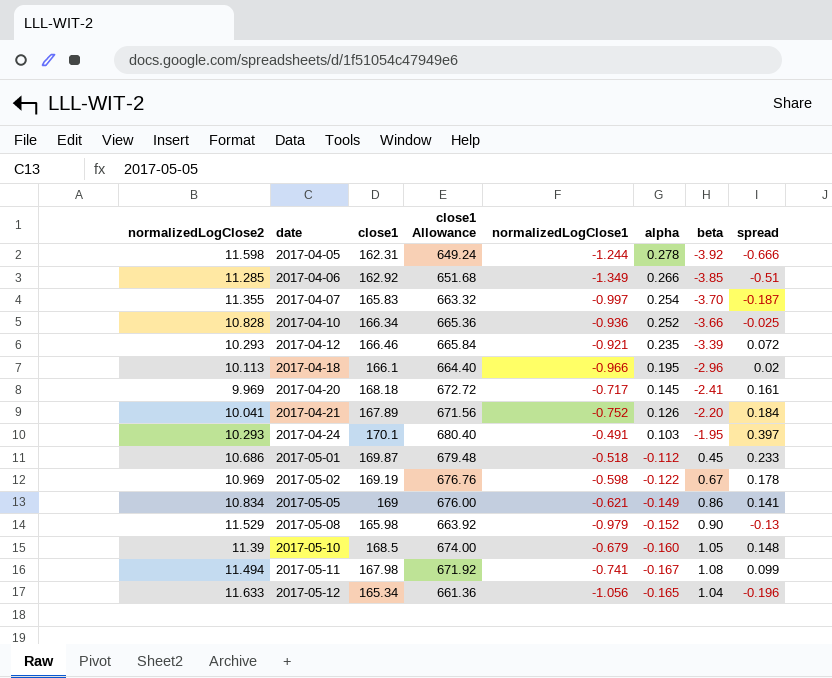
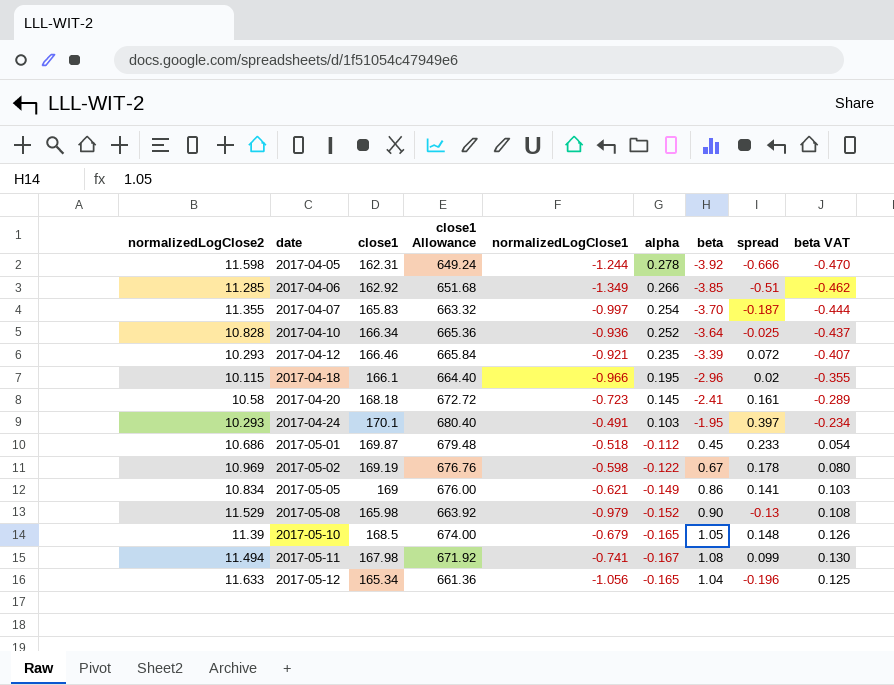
column beta VAT | formula: none -> [beta] * 0.12
row 2017-04-21: 10.041 | 167.89 | 671.56 | -0.752 | 0.126 | -2.20 | 0.184 -> none
2017-04-10 | beta: -3.66 -> -3.64
2017-04-18 | normalizedLogClose2: 10.113 -> 10.115
2017-04-20 | normalizedLogClose2: 9.969 -> 10.58
2017-04-20 | normalizedLogClose1: -0.717 -> -0.723
2017-05-10 | alpha: -0.160 -> -0.165

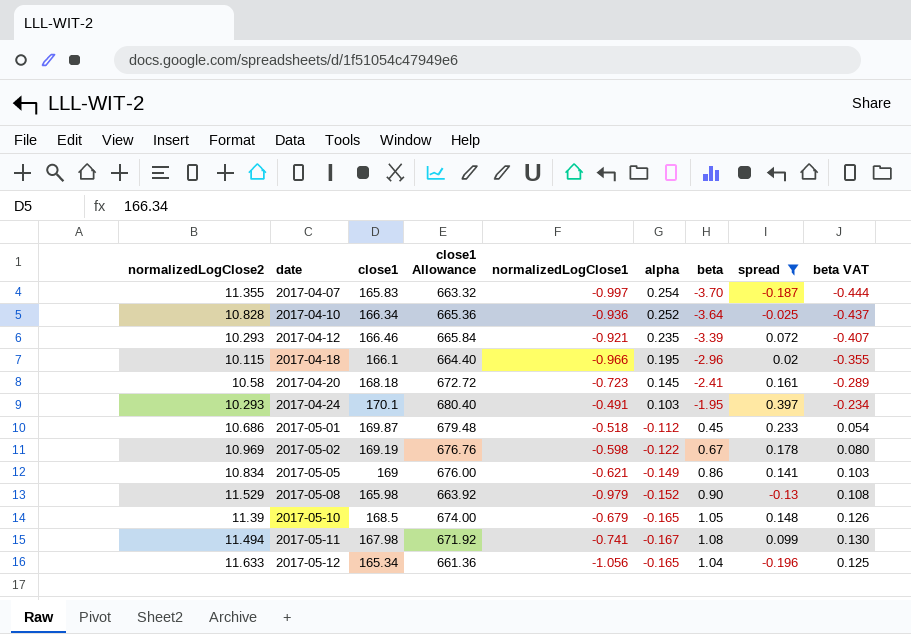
filter: none -> spread >= -0.196

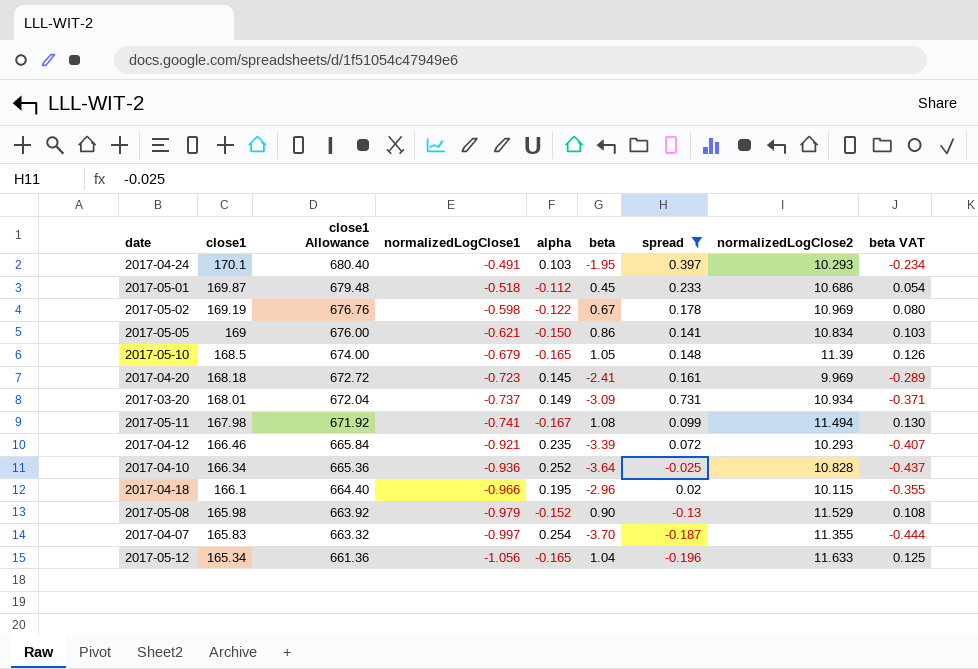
row order: date ascending -> close1 descending
column normalizedLogClose2 | position: 1 -> 8
2017-05-05 | alpha: -0.149 -> -0.150
2017-04-20 | normalizedLogClose2: 10.58 -> 9.969
row 2017-03-20: none -> 168.01 | 672.04 | -0.737 | 0.149 | -3.09 | 0.731 | 10.934 | -0.371

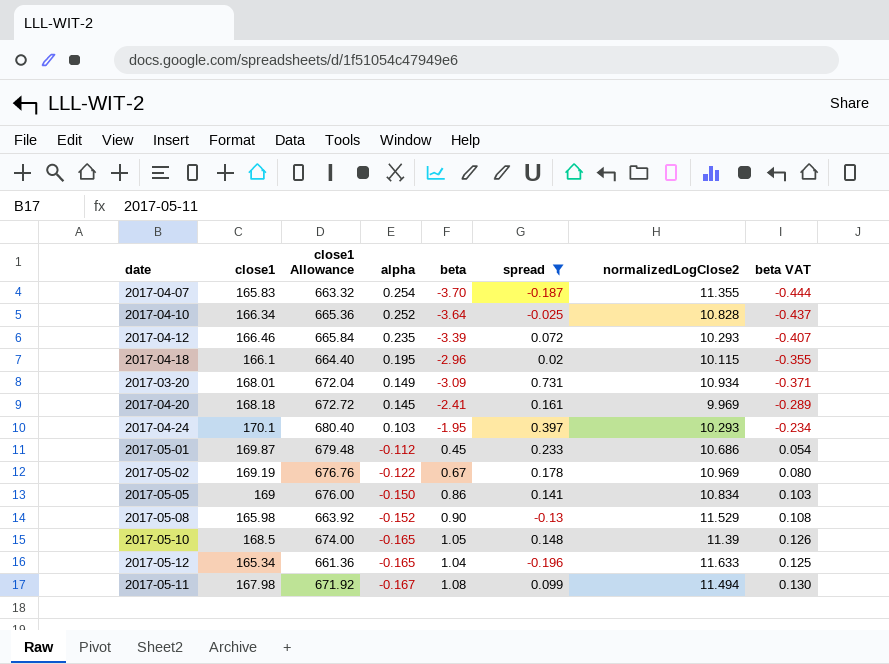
row order: close1 descending -> alpha descending
column normalizedLogClose1 | position: 4 -> none

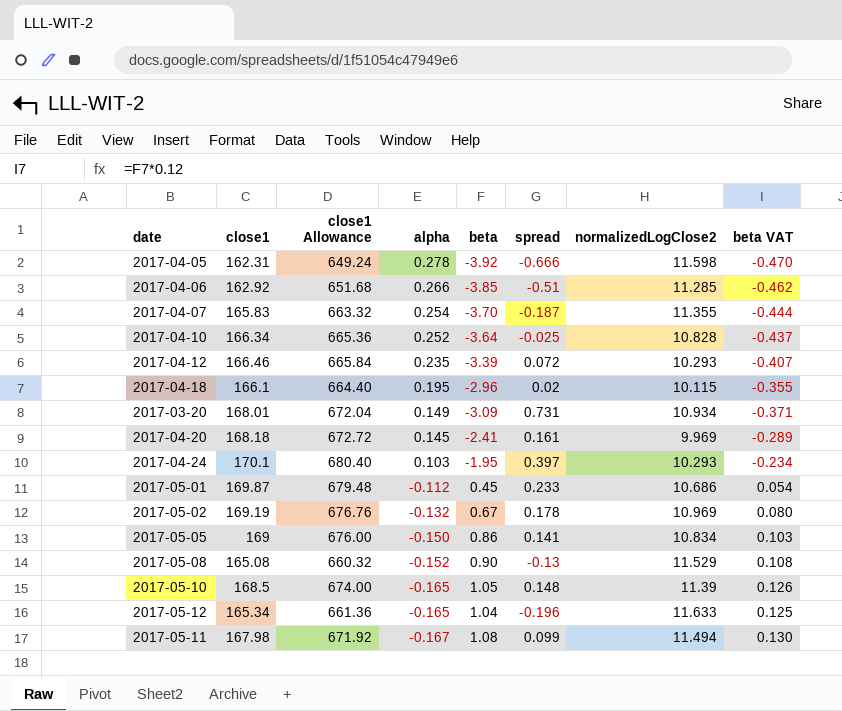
filter: spread >= -0.196 -> none
2017-05-02 | alpha: -0.122 -> -0.132
2017-05-08 | close1: 165.98 -> 165.08
2017-05-08 | close1 Allowance: 663.92 -> 660.32

